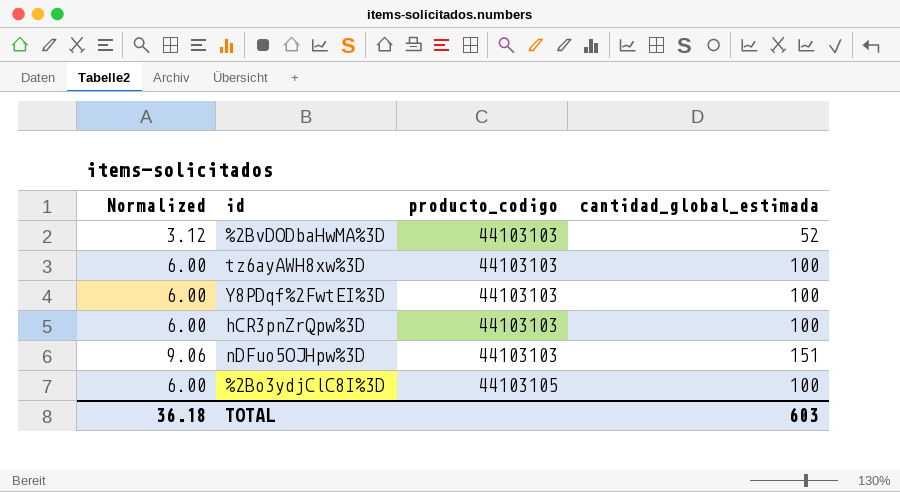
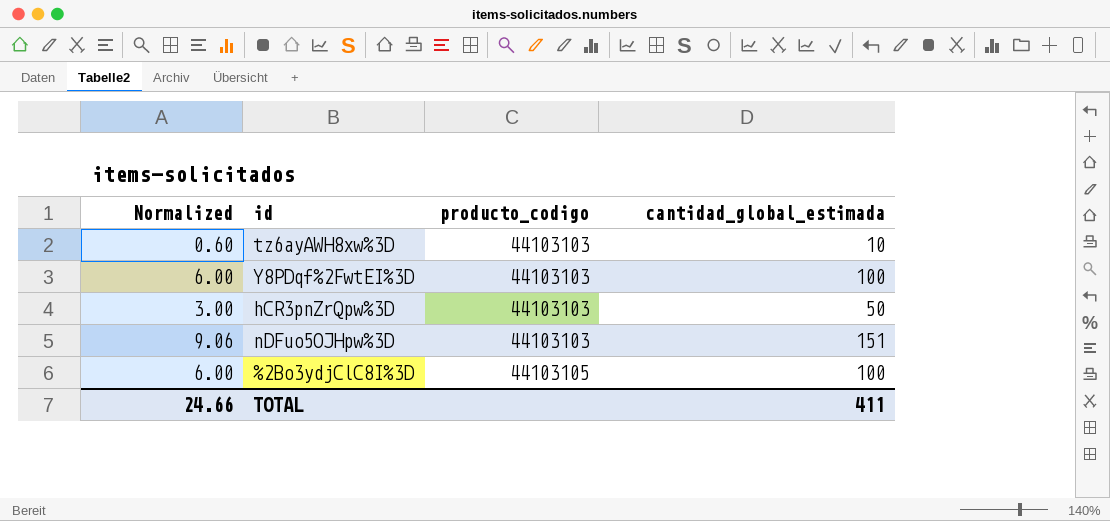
row %2BvDODbaHwMA%3D: 3.12 | 44103103 | 52 -> none
tz6ayAWH8xw%3D | Normalized: 6.00 -> 0.60
tz6ayAWH8xw%3D | cantidad_global_estimada: 100 -> 10
hCR3pnZrQpw%3D | Normalized: 6.00 -> 3.00
hCR3pnZrQpw%3D | cantidad_global_estimada: 100 -> 50
TOTAL | Normalized: 36.18 -> 24.66
TOTAL | cantidad_global_estimada: 603 -> 411

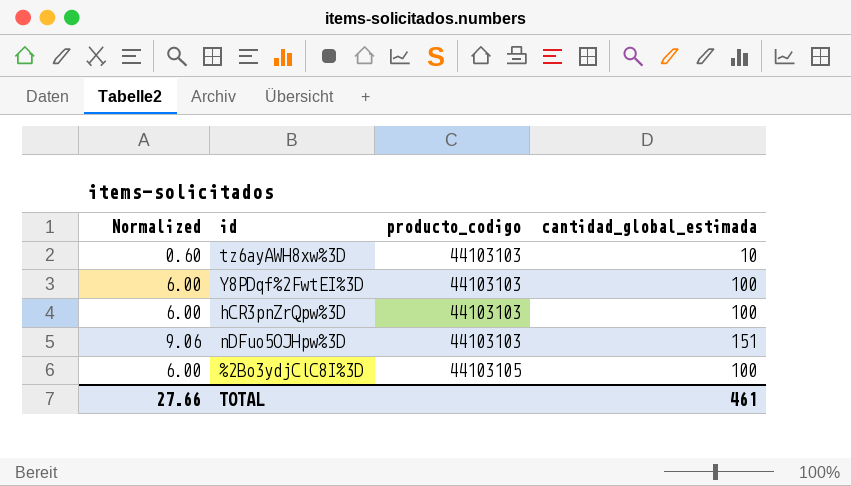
hCR3pnZrQpw%3D | Normalized: 3.00 -> 6.00
hCR3pnZrQpw%3D | cantidad_global_estimada: 50 -> 100
TOTAL | Normalized: 24.66 -> 27.66
TOTAL | cantidad_global_estimada: 411 -> 461

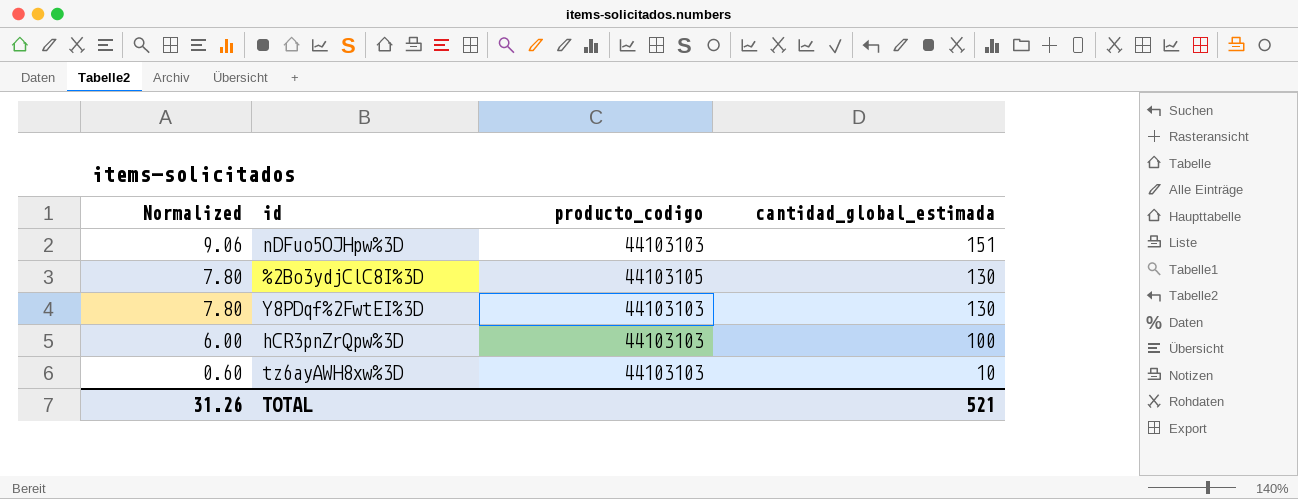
row order: producto_codigo ascending -> Normalized descending
%2Bo3ydjClC8I%3D | Normalized: 6.00 -> 7.80
%2Bo3ydjClC8I%3D | cantidad_global_estimada: 100 -> 130
Y8PDqf%2FwtEI%3D | Normalized: 6.00 -> 7.80
Y8PDqf%2FwtEI%3D | cantidad_global_estimada: 100 -> 130
TOTAL | Normalized: 27.66 -> 31.26
TOTAL | cantidad_global_estimada: 461 -> 521

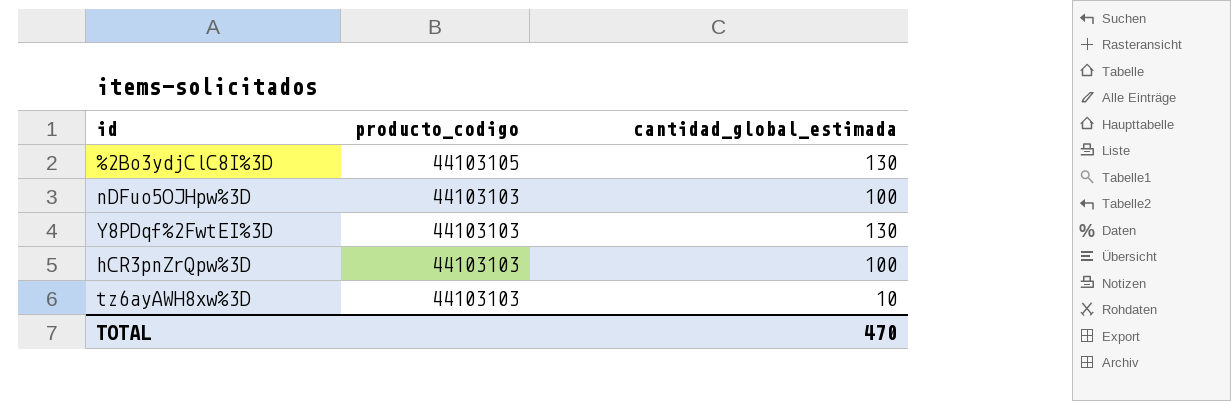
row order: Normalized descending -> producto_codigo descending
column Normalized | formula: [cantidad_global_estimada] * 0.06 -> none
nDFuo5OJHpw%3D | cantidad_global_estimada: 151 -> 100
TOTAL | cantidad_global_estimada: 521 -> 470

